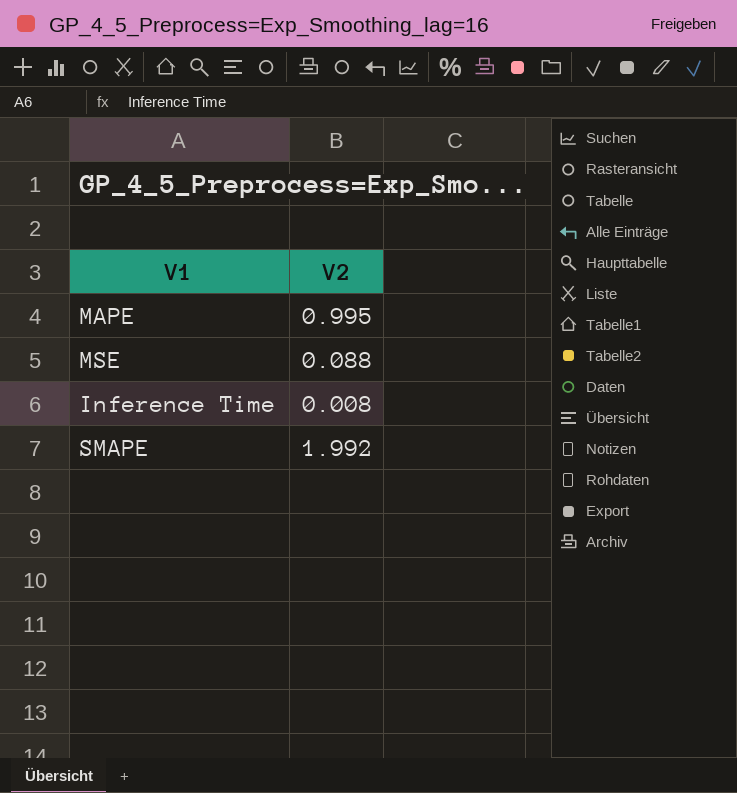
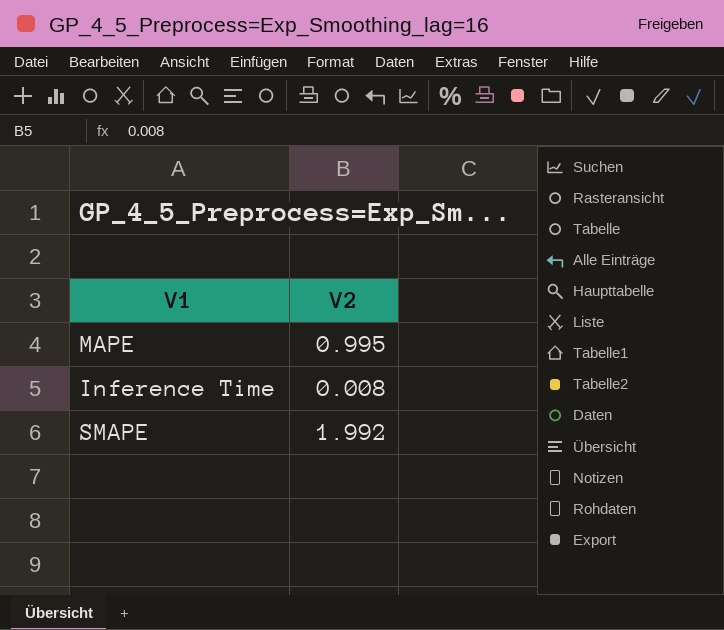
row MSE: 0.088 -> none

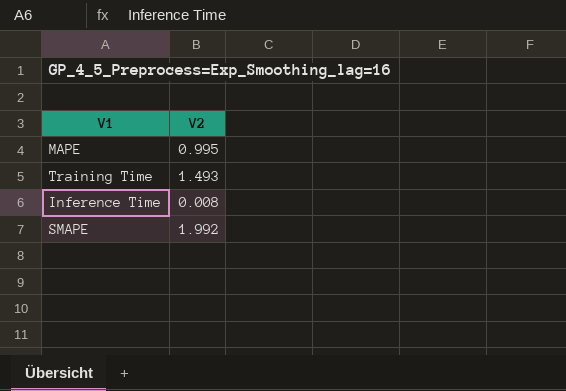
row Training Time: none -> 1.493

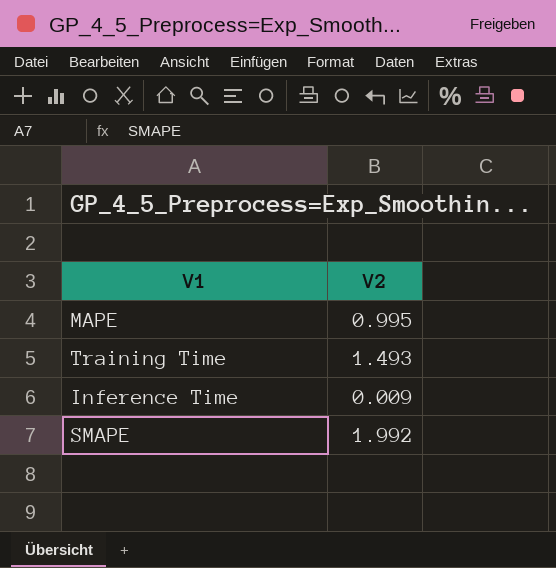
Inference Time | V2: 0.008 -> 0.009

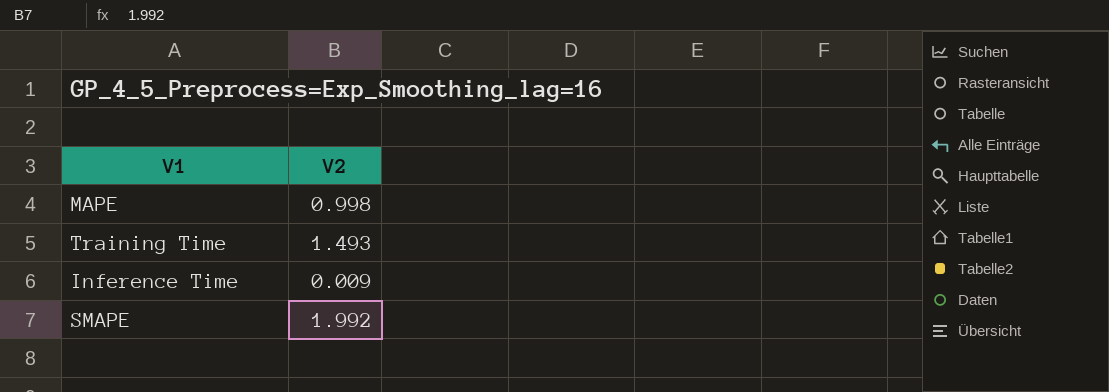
MAPE | V2: 0.995 -> 0.998

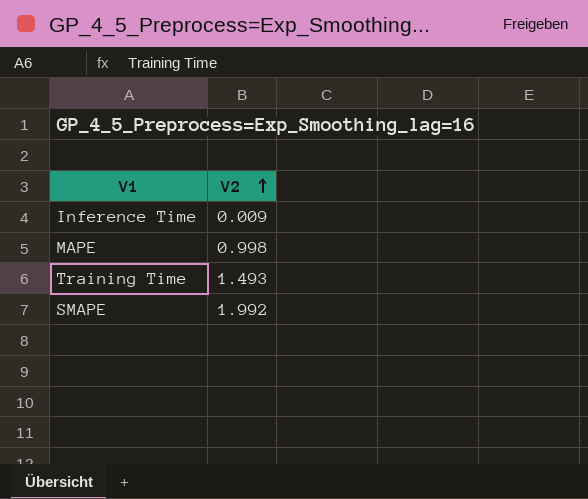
row order: none -> V2 ascending

